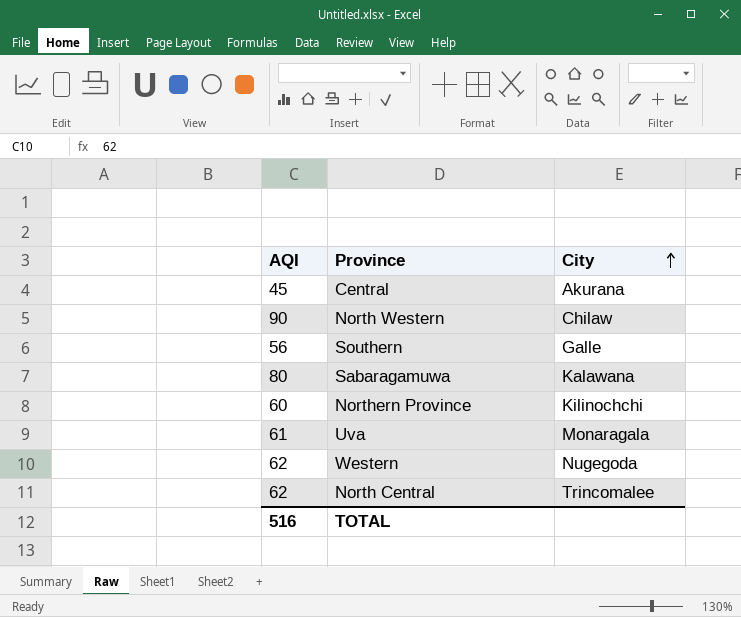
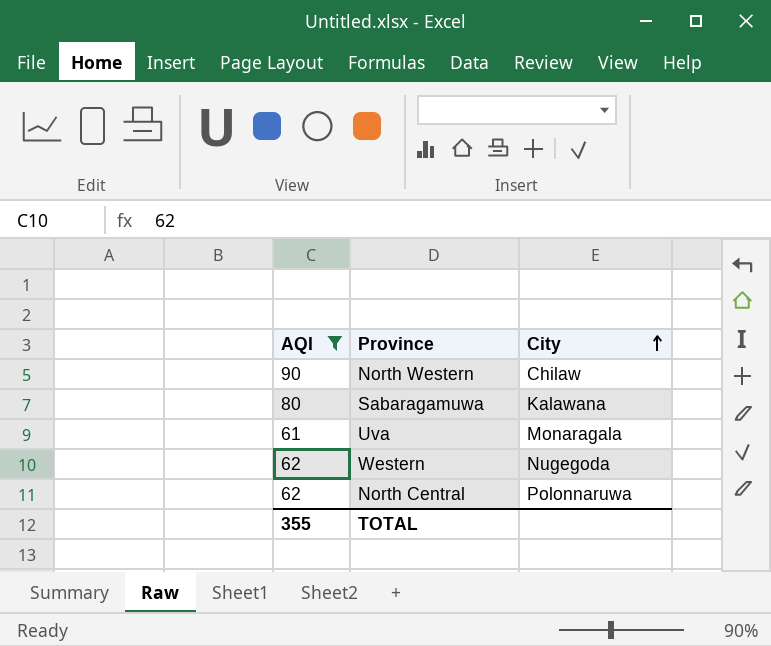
filter: none -> AQI >= 61
North Central | City: Trincomalee -> Polonnaruwa
TOTAL | AQI: 516 -> 355

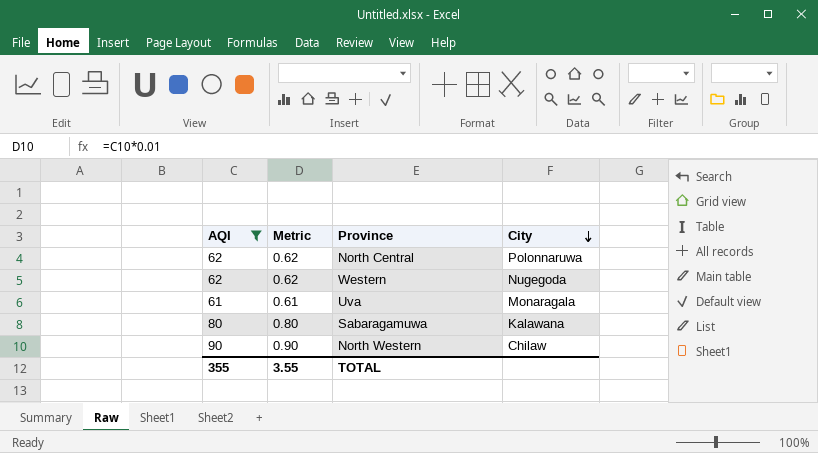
row order: City ascending -> City descending
column Metric | formula: none -> [AQI] * 0.01

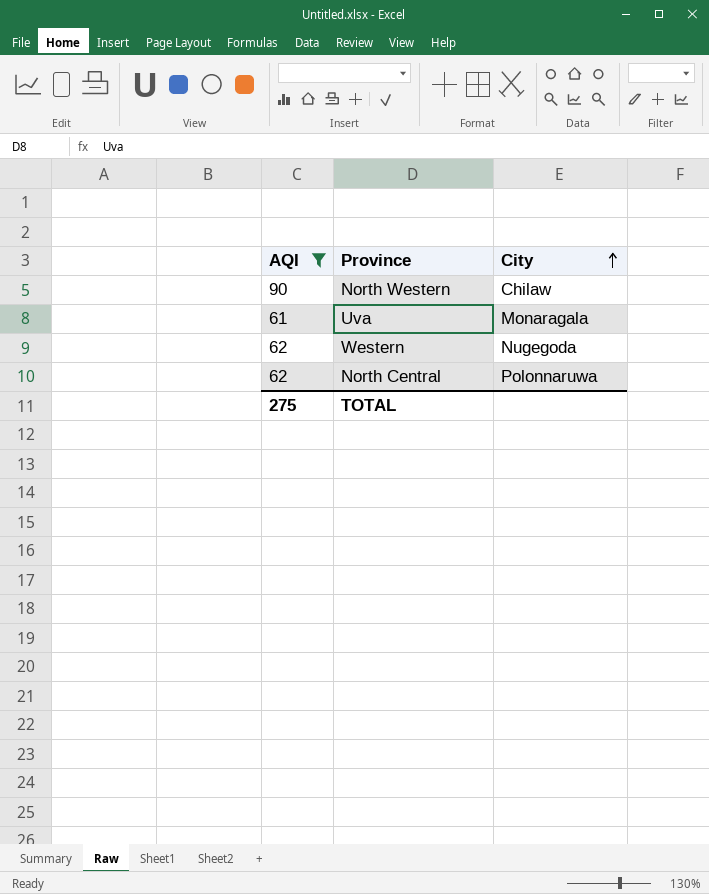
row order: City descending -> City ascending
column Metric | formula: [AQI] * 0.01 -> none
row Sabaragamuwa: 80 | 0.80 | Kalawana -> none
TOTAL | AQI: 355 -> 275

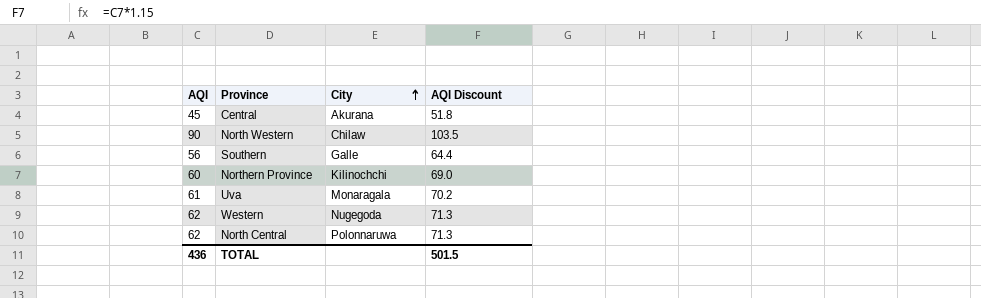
filter: AQI >= 61 -> none
column AQI Discount | formula: none -> [AQI] * 1.15
TOTAL | AQI: 275 -> 436

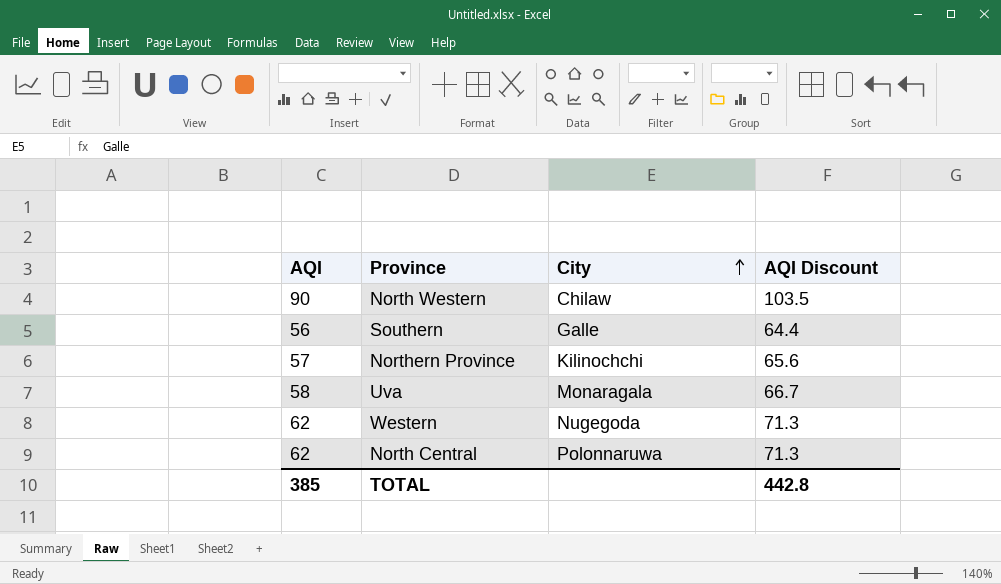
row Central: 45 | Akurana | 51.8 -> none
Northern Province | AQI: 60 -> 57
Northern Province | AQI Discount: 69.0 -> 65.6
Uva | AQI: 61 -> 58
Uva | AQI Discount: 70.2 -> 66.7
TOTAL | AQI: 436 -> 385
TOTAL | AQI Discount: 501.5 -> 442.8

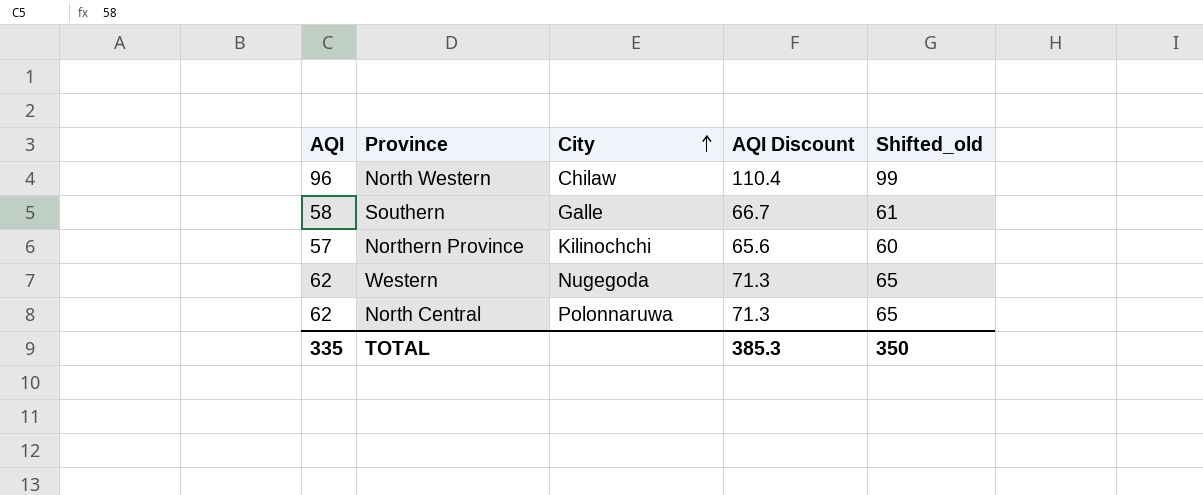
column Shifted_old | formula: none -> [AQI] + 3
row Uva: 58 | Monaragala | 66.7 -> none
North Western | AQI: 90 -> 96
North Western | AQI Discount: 103.5 -> 110.4
Southern | AQI: 56 -> 58
Southern | AQI Discount: 64.4 -> 66.7
TOTAL | AQI: 385 -> 335
TOTAL | AQI Discount: 442.8 -> 385.3

